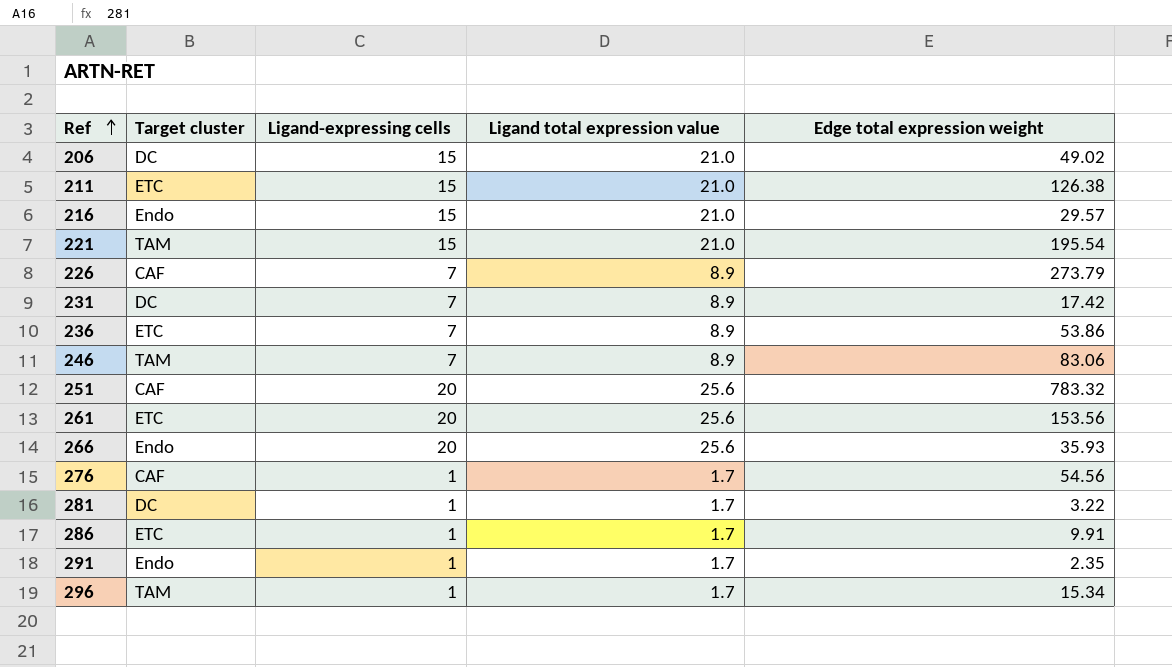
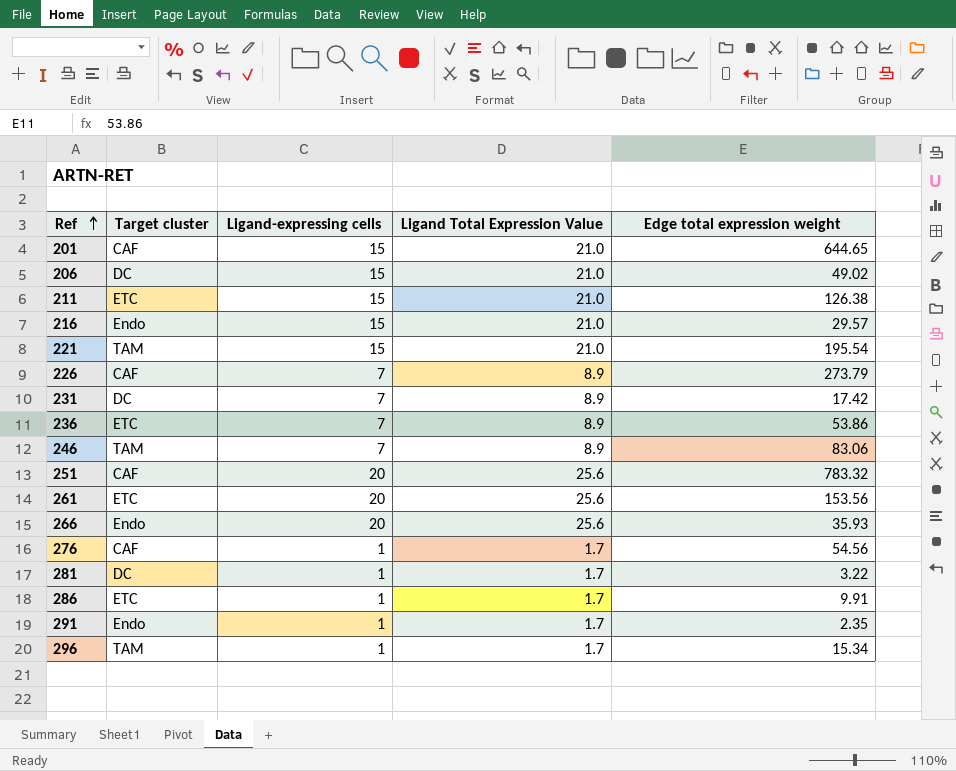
column name: Ligand total expression value -> Ligand Total Expression Value
row 201: none -> CAF | 15 | 21.0 | 644.65

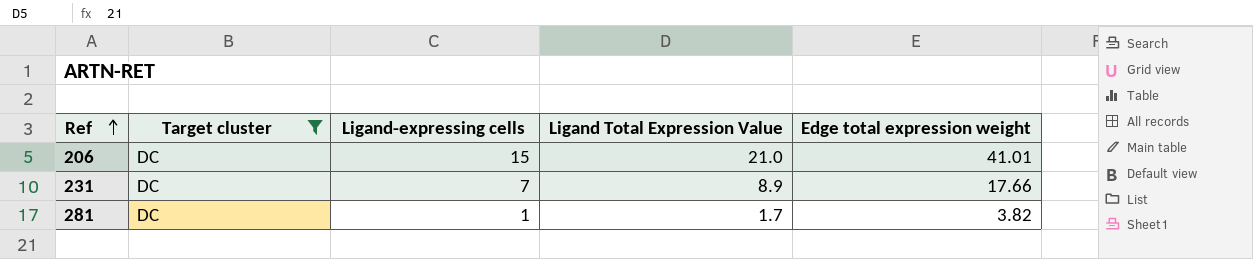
filter: none -> Target cluster = DC
206 | Edge total expression weight: 49.02 -> 41.01
231 | Edge total expression weight: 17.42 -> 17.66
281 | Edge total expression weight: 3.22 -> 3.82

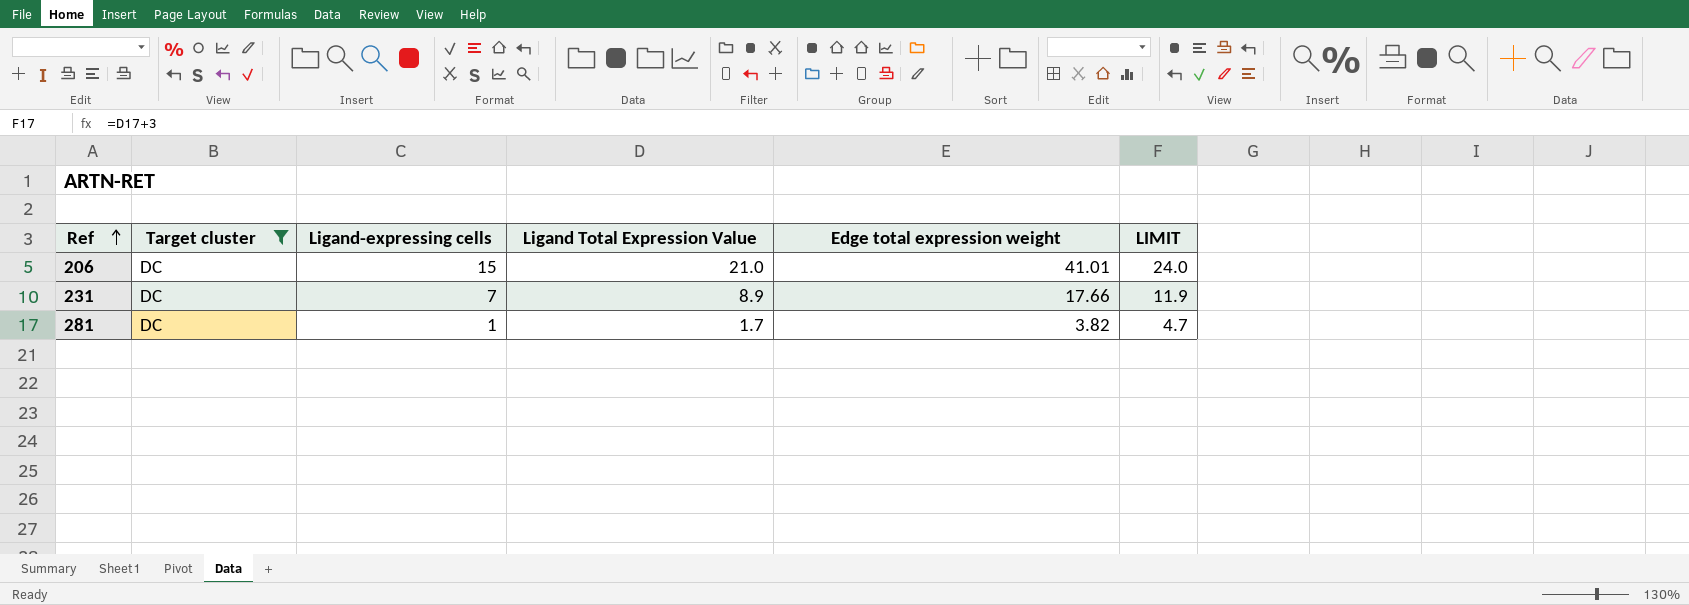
column LIMIT | formula: none -> [Ligand Total Expression Value] + 3

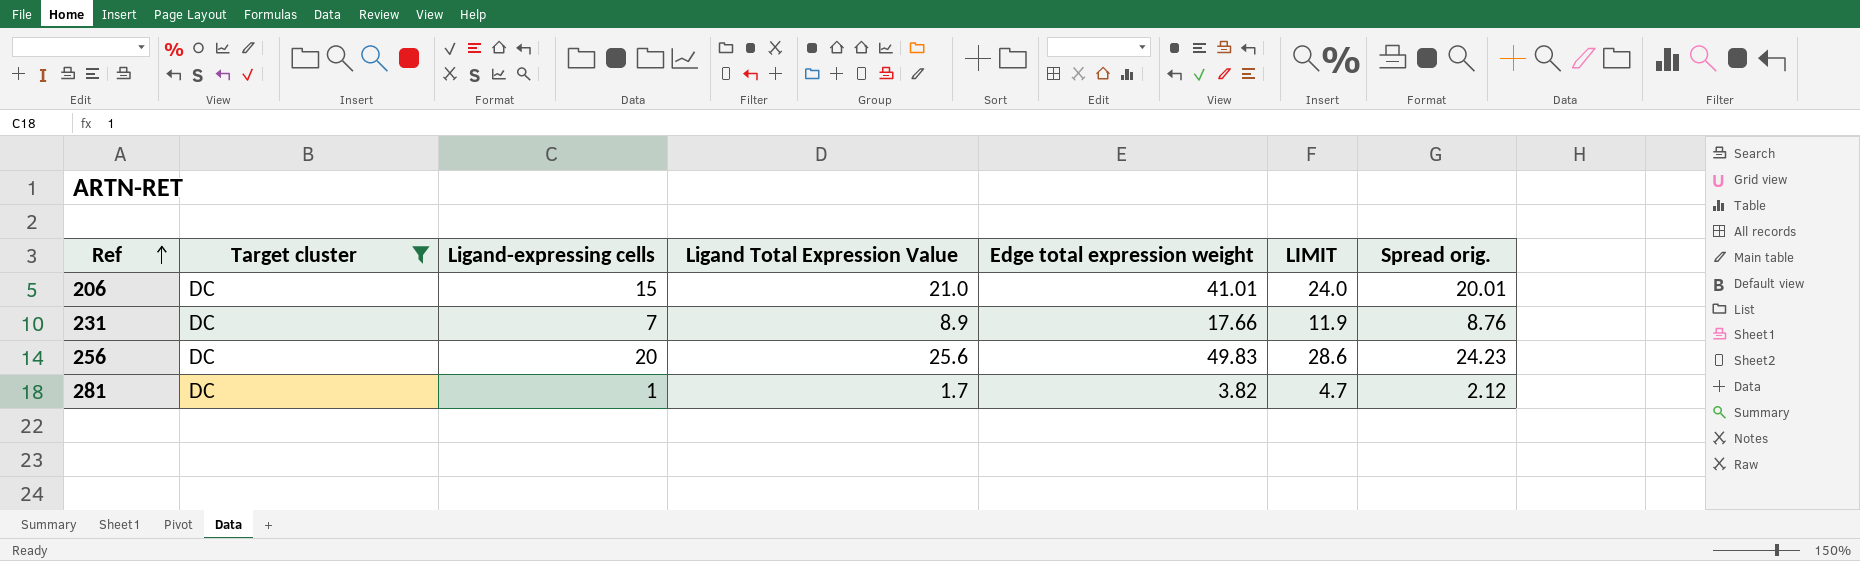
column Spread orig. | formula: none -> [Edge total expression weight] - [Ligand Total Expression Value]
row 256: none -> DC | 20 | 25.6 | 49.83 | 28.6 | 24.23

